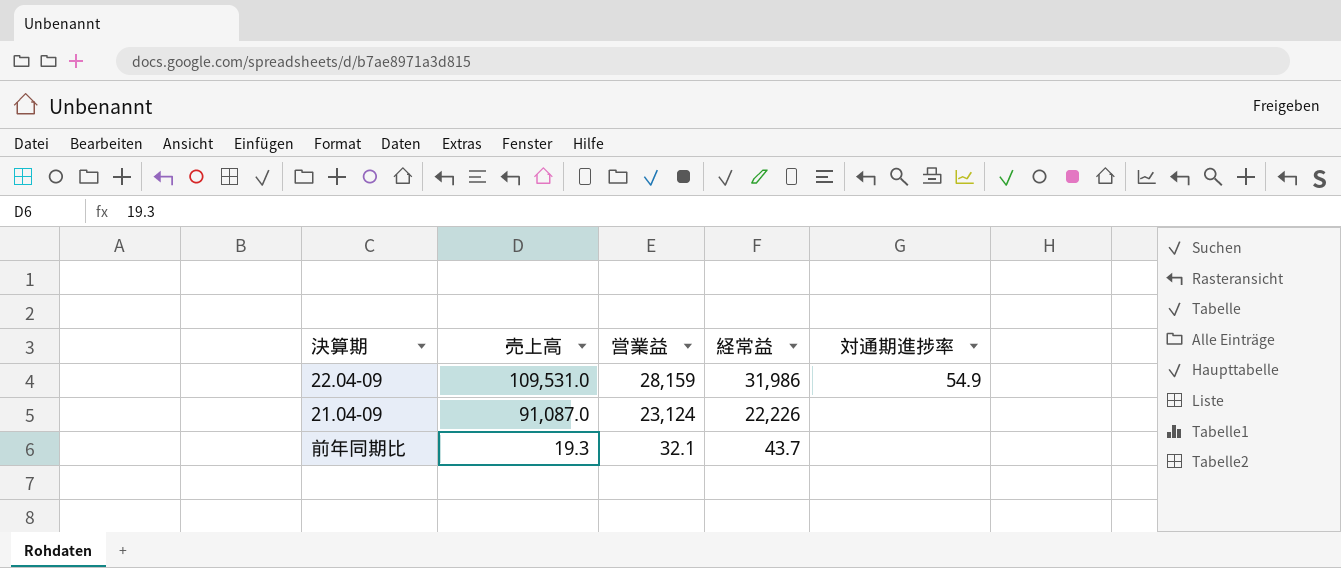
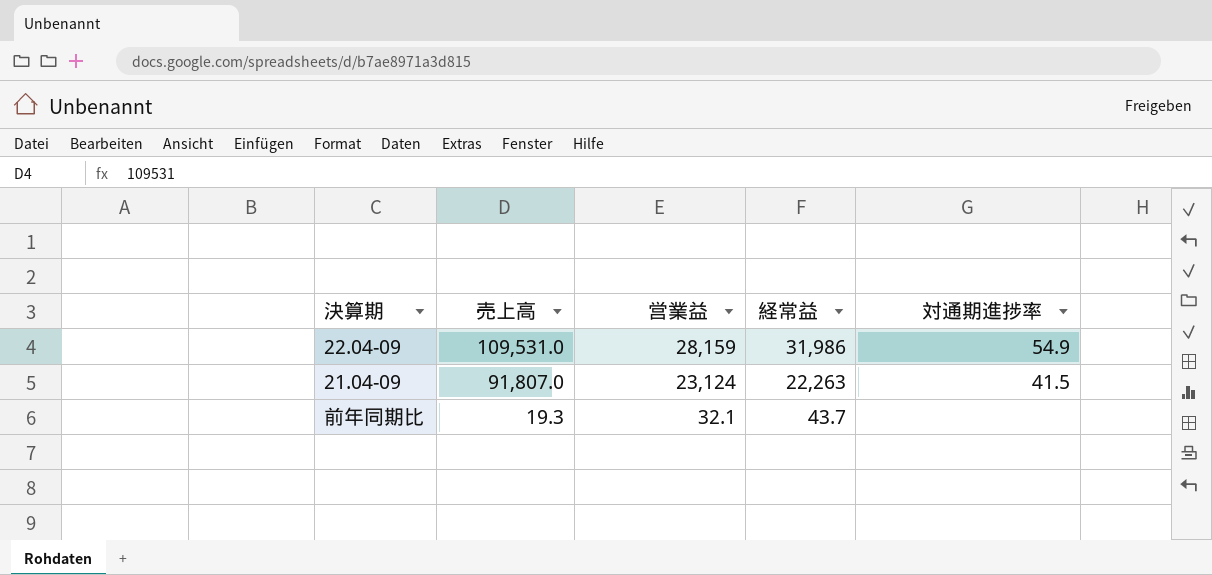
21.04-09 | 売上高: 91,087.0 -> 91,807.0
21.04-09 | 経常益: 22,226 -> 22,263
21.04-09 | 対通期進捗率: none -> 41.5

